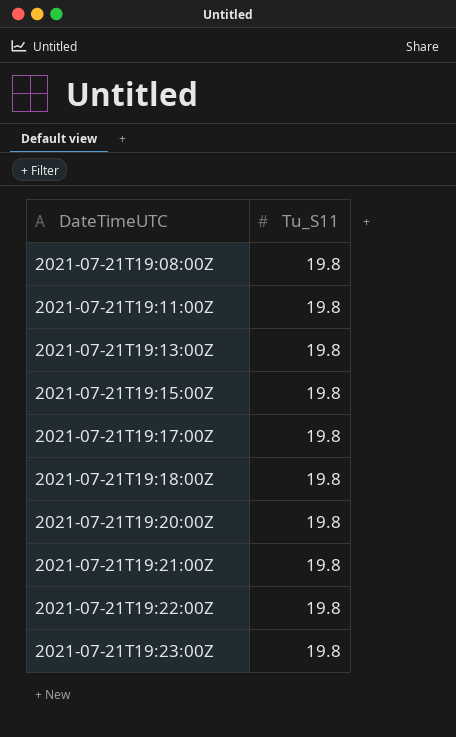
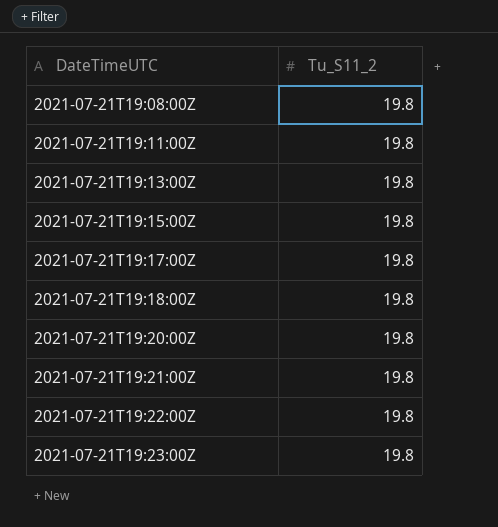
column name: Tu_S11 -> Tu_S11_2

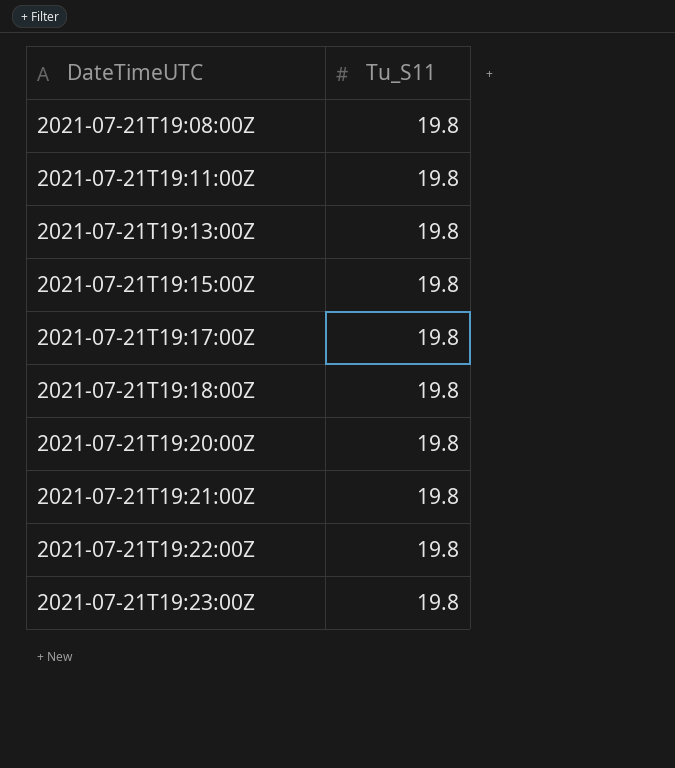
column name: Tu_S11_2 -> Tu_S11

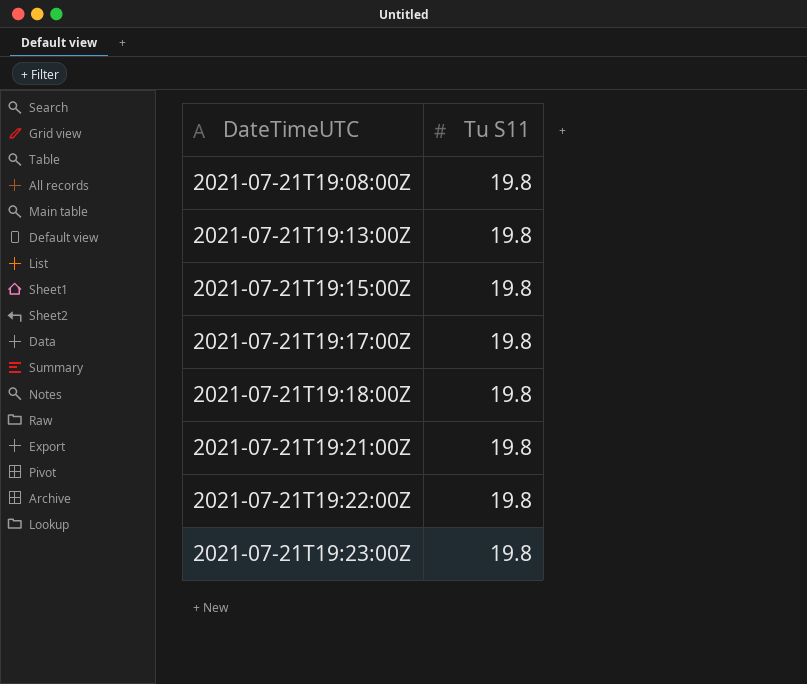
column name: Tu_S11 -> Tu S11
row 2021-07-21T19:11:00Z: 19.8 -> none
row 2021-07-21T19:20:00Z: 19.8 -> none

